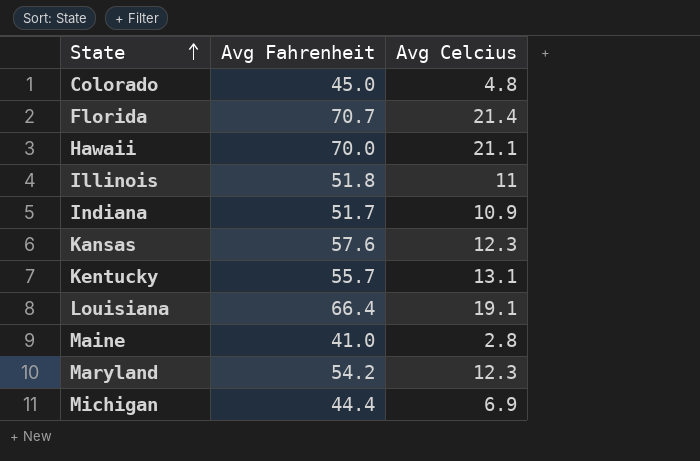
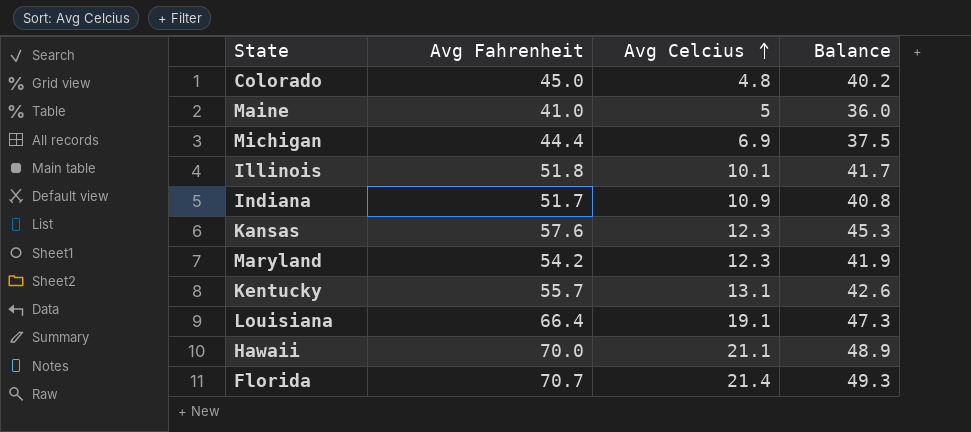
row order: State ascending -> Avg Celcius ascending
column Balance | formula: none -> [Avg Fahrenheit] - [Avg Celcius]
Maine | Avg Celcius: 2.8 -> 5
Illinois | Avg Celcius: 11 -> 10.1

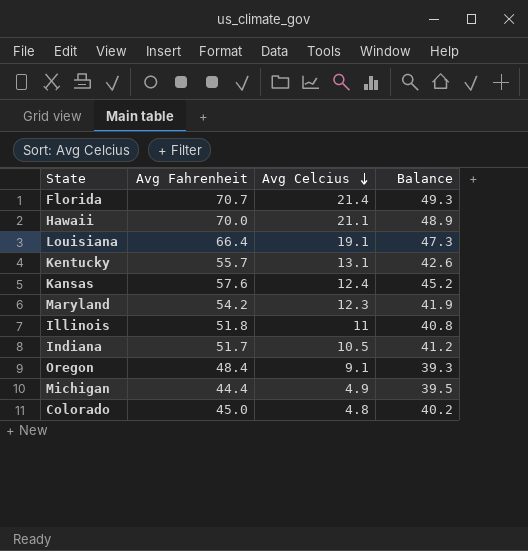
row order: Avg Celcius ascending -> Avg Celcius descending
row Maine: 41.0 | 5 | 36.0 -> none
Kansas | Avg Celcius: 12.3 -> 12.4
Kansas | Balance: 45.3 -> 45.2
Illinois | Avg Celcius: 10.1 -> 11
Illinois | Balance: 41.7 -> 40.8
Indiana | Avg Celcius: 10.9 -> 10.5
Indiana | Balance: 40.8 -> 41.2
row Oregon: none -> 48.4 | 9.1 | 39.3
Michigan | Avg Celcius: 6.9 -> 4.9
Michigan | Balance: 37.5 -> 39.5

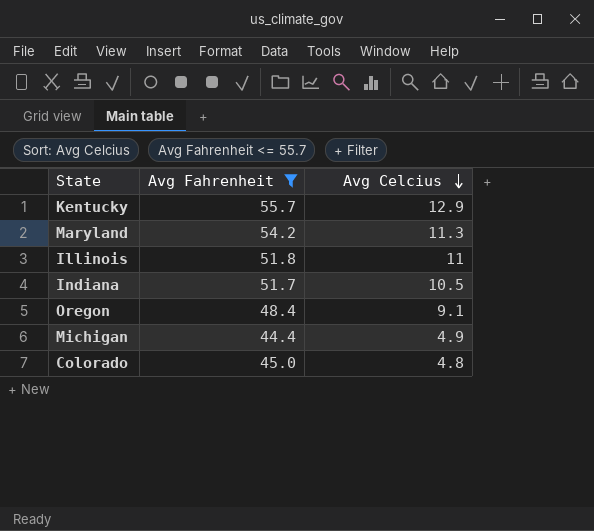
filter: none -> Avg Fahrenheit <= 55.7
column Balance | formula: [Avg Fahrenheit] - [Avg Celcius] -> none
Kentucky | Avg Celcius: 13.1 -> 12.9
Maryland | Avg Celcius: 12.3 -> 11.3

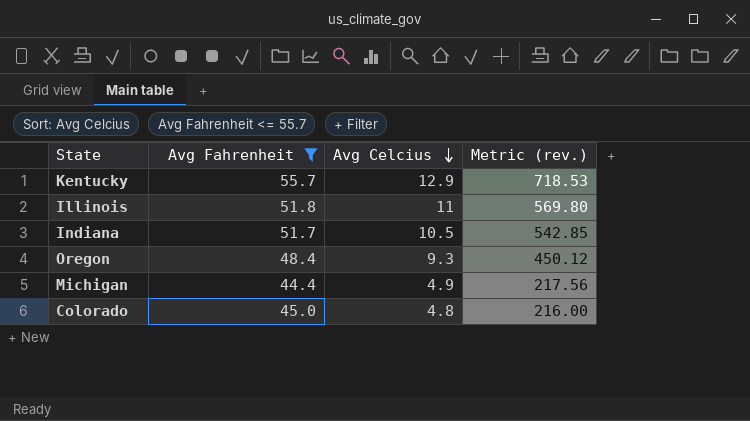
column Metric (rev.) | formula: none -> [Avg Fahrenheit] * [Avg Celcius]
row Maryland: 54.2 | 11.3 -> none
Oregon | Avg Celcius: 9.1 -> 9.3

